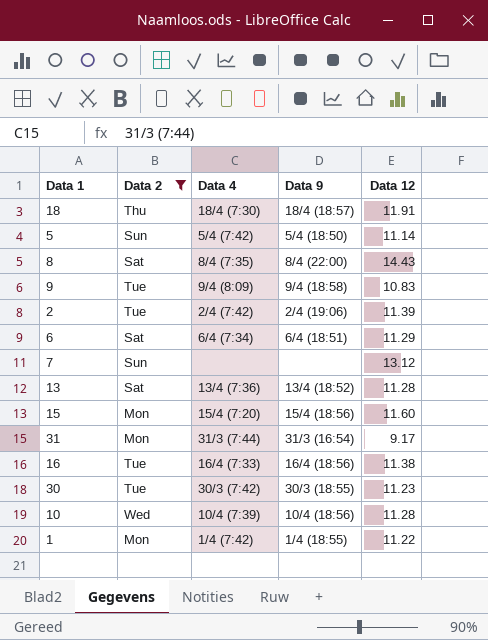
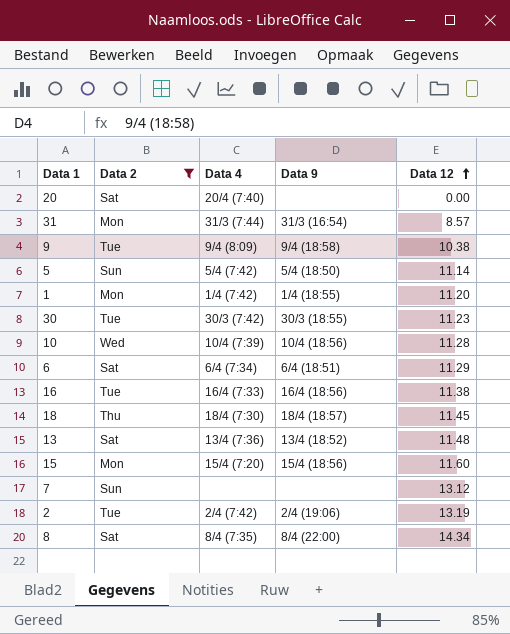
row order: none -> Data 12 ascending
row 20: none -> Sat | 20/4 (7:40) | none | 0.00
31 | Data 12: 9.17 -> 8.57
9 | Data 12: 10.83 -> 10.38
1 | Data 12: 11.22 -> 11.20
18 | Data 12: 11.91 -> 11.45
13 | Data 12: 11.28 -> 11.48
2 | Data 12: 11.39 -> 13.19
8 | Data 12: 14.43 -> 14.34

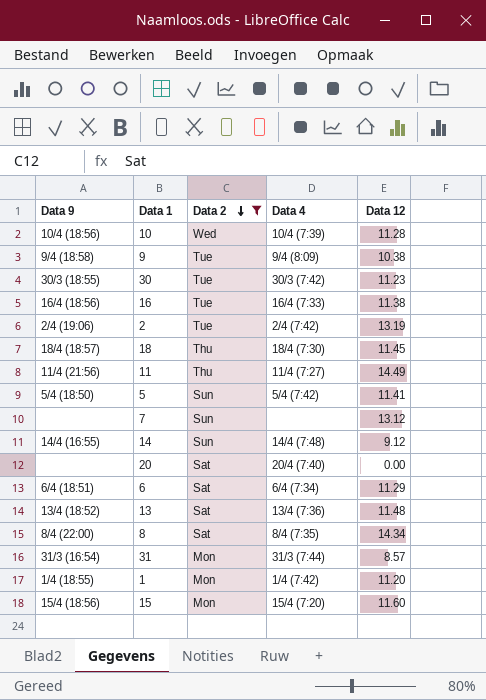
row order: Data 12 ascending -> Data 2 descending
column Data 9 | position: 4 -> 1
row 11: none -> 11/4 (21:56) | Thu | 11/4 (7:27) | 14.49
5 | Data 12: 11.14 -> 11.41
row 14: none -> 14/4 (16:55) | Sun | 14/4 (7:48) | 9.12

